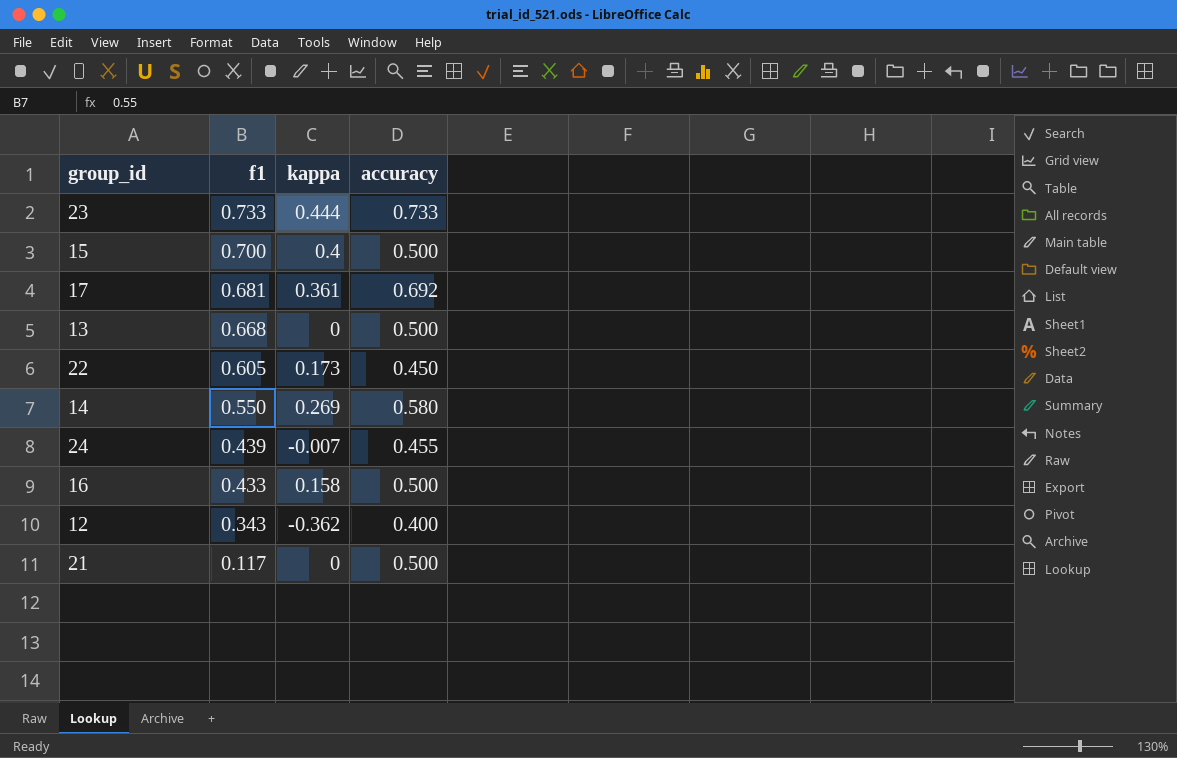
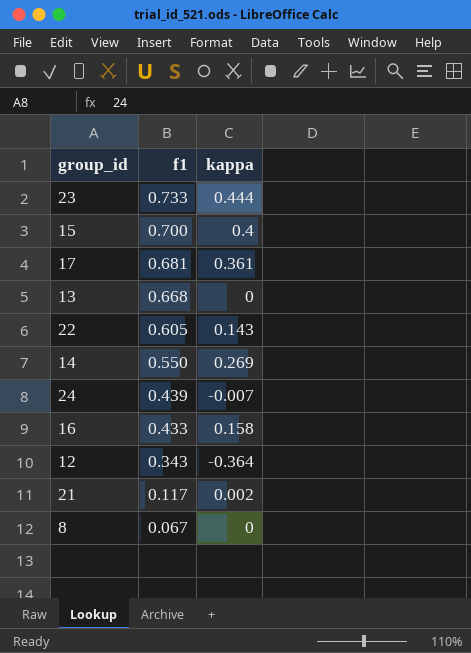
column accuracy | position: 4 -> none
22 | kappa: 0.173 -> 0.143
12 | kappa: -0.362 -> -0.364
21 | kappa: 0 -> 0.002
row 8: none -> 0.067 | 0

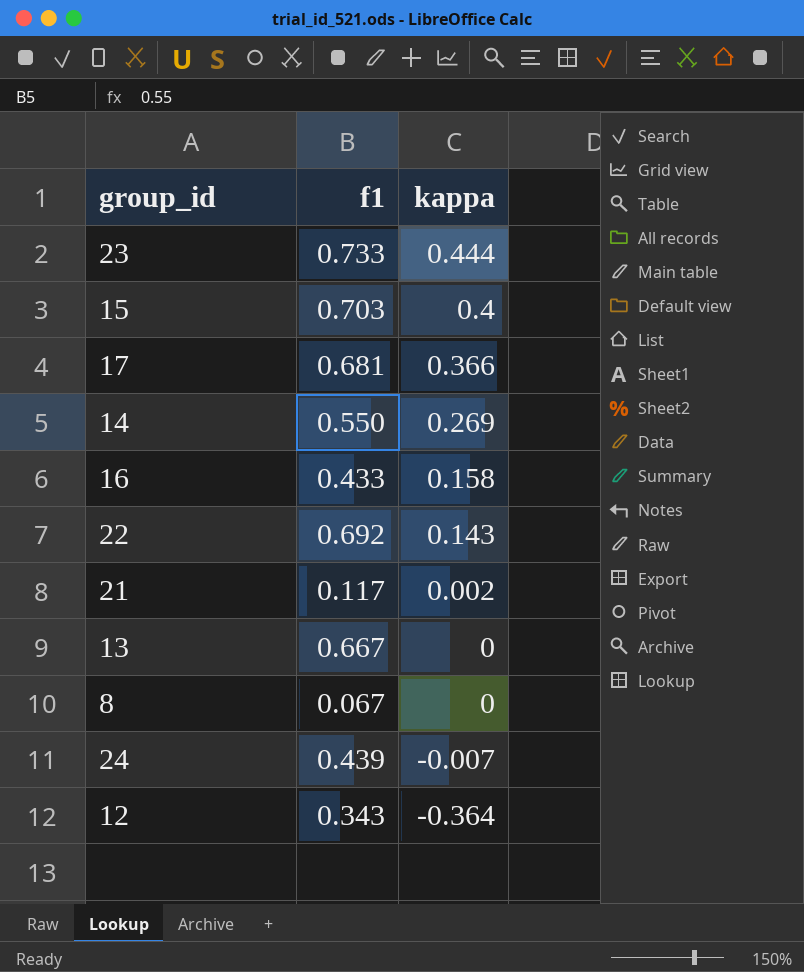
row order: f1 descending -> kappa descending
15 | f1: 0.700 -> 0.703
17 | kappa: 0.361 -> 0.366
22 | f1: 0.605 -> 0.692
13 | f1: 0.668 -> 0.667

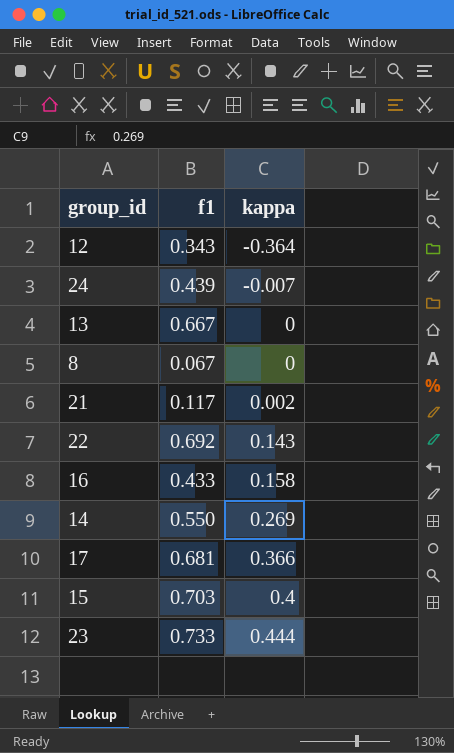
row order: kappa descending -> kappa ascending

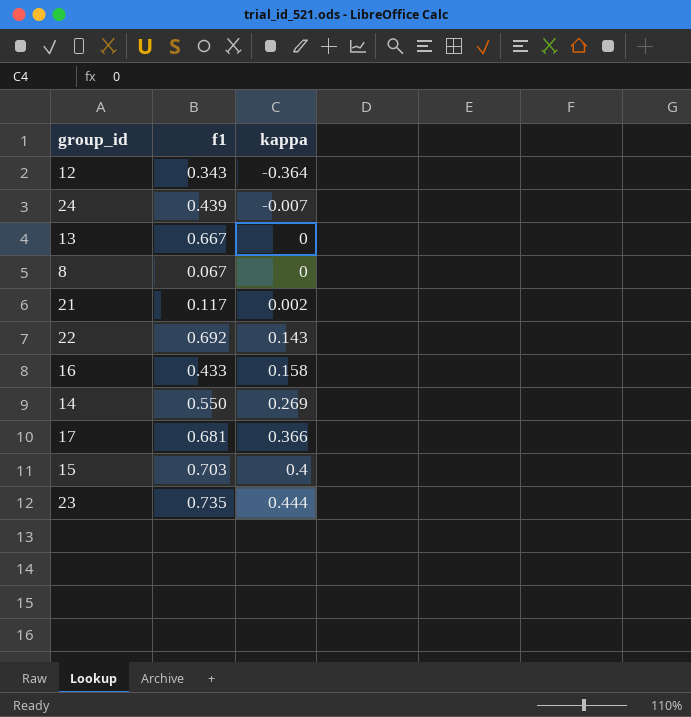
23 | f1: 0.733 -> 0.735

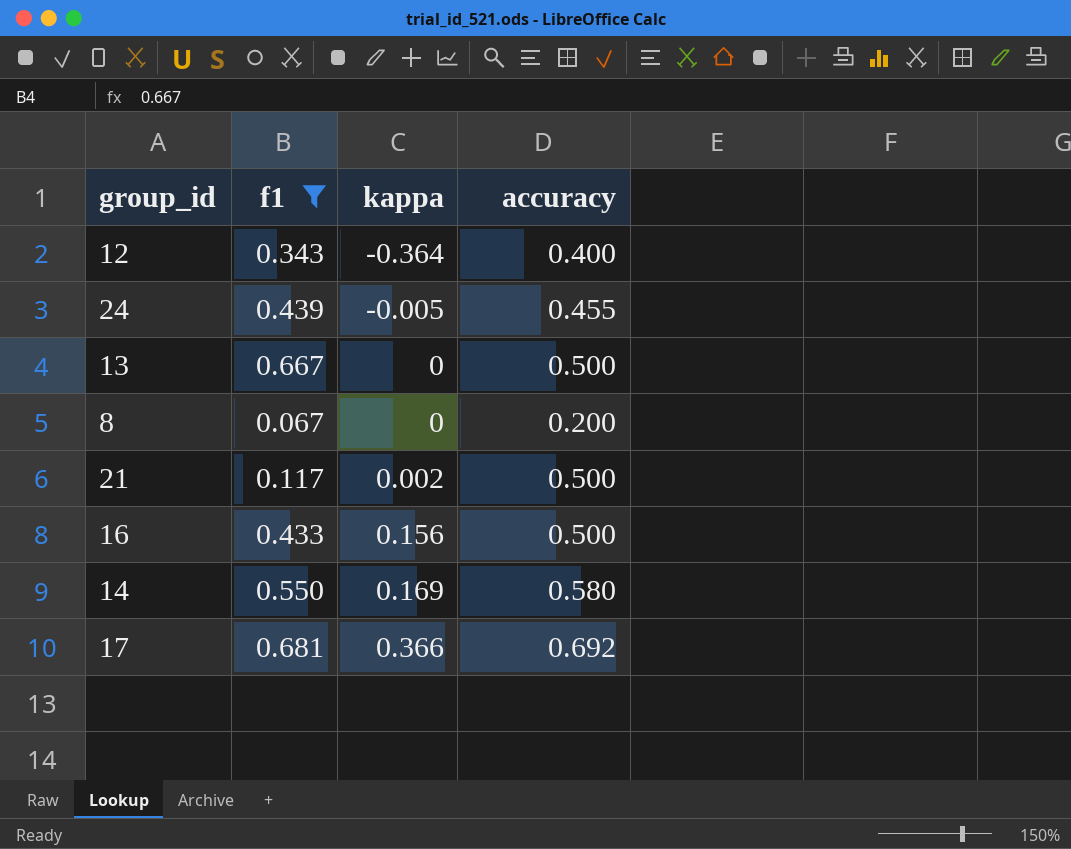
filter: none -> f1 <= 0.681
column accuracy | position: none -> 4
24 | kappa: -0.007 -> -0.005
16 | kappa: 0.158 -> 0.156
14 | kappa: 0.269 -> 0.169

